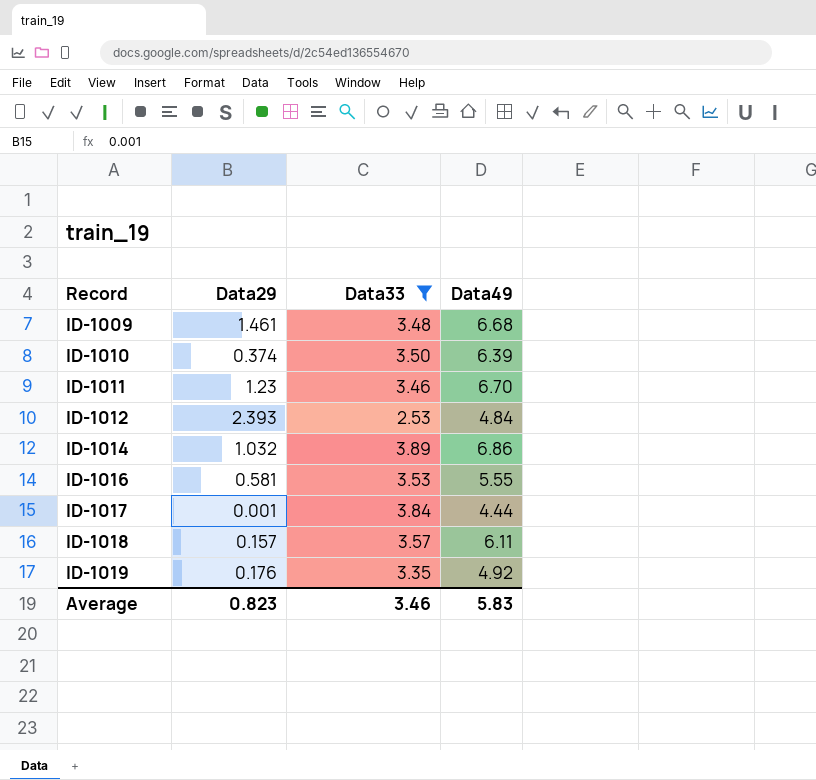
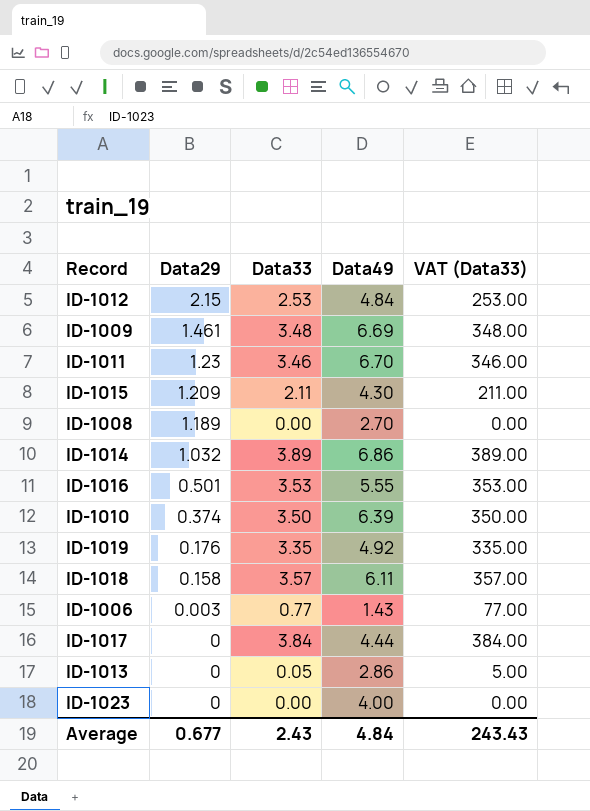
filter: Data33 >= 2.53 -> none
row order: Record ascending -> Data29 descending
column VAT (Data33) | formula: none -> [Data33] * 100
ID-1012 | Data29: 2.393 -> 2.15
ID-1009 | Data49: 6.68 -> 6.69
ID-1016 | Data29: 0.581 -> 0.501
ID-1018 | Data29: 0.157 -> 0.158
ID-1017 | Data29: 0.001 -> 0
Average | Data29: 0.823 -> 0.677
Average | Data33: 3.46 -> 2.43
Average | Data49: 5.83 -> 4.84

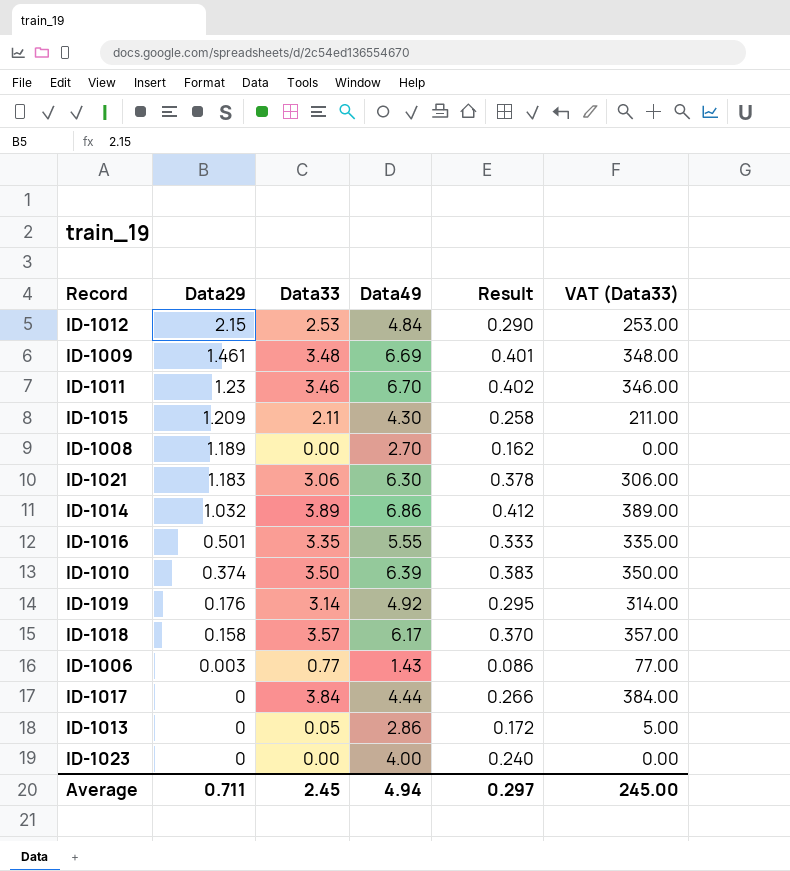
column Result | formula: none -> [Data49] * 0.06
row ID-1021: none -> 1.183 | 3.06 | 6.30 | 0.378 | 306.00
ID-1016 | Data33: 3.53 -> 3.35
ID-1016 | VAT (Data33): 353.00 -> 335.00
ID-1019 | Data33: 3.35 -> 3.14
ID-1019 | VAT (Data33): 335.00 -> 314.00
ID-1018 | Data49: 6.11 -> 6.17
Average | Data29: 0.677 -> 0.711
Average | Data33: 2.43 -> 2.45
Average | Data49: 4.84 -> 4.94
Average | VAT (Data33): 243.43 -> 245.00

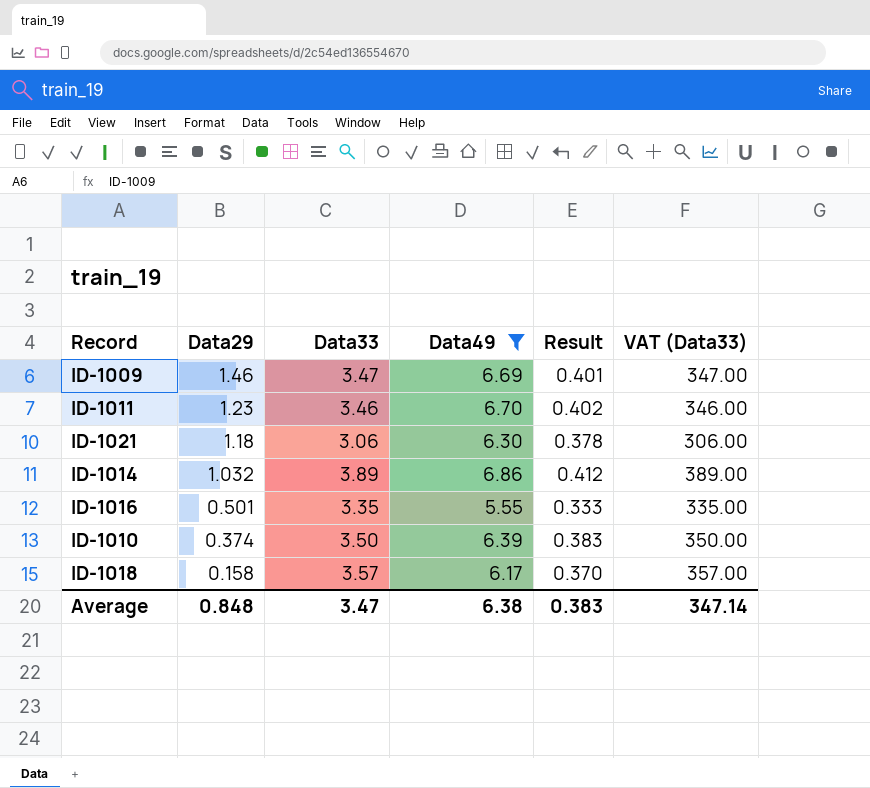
filter: none -> Data49 >= 5.55
ID-1009 | Data29: 1.461 -> 1.46
ID-1009 | Data33: 3.48 -> 3.47
ID-1009 | VAT (Data33): 348.00 -> 347.00
ID-1021 | Data29: 1.183 -> 1.18
Average | Data29: 0.711 -> 0.848
Average | Data33: 2.45 -> 3.47
Average | Data49: 4.94 -> 6.38
Average | Result: 0.297 -> 0.383
Average | VAT (Data33): 245.00 -> 347.14

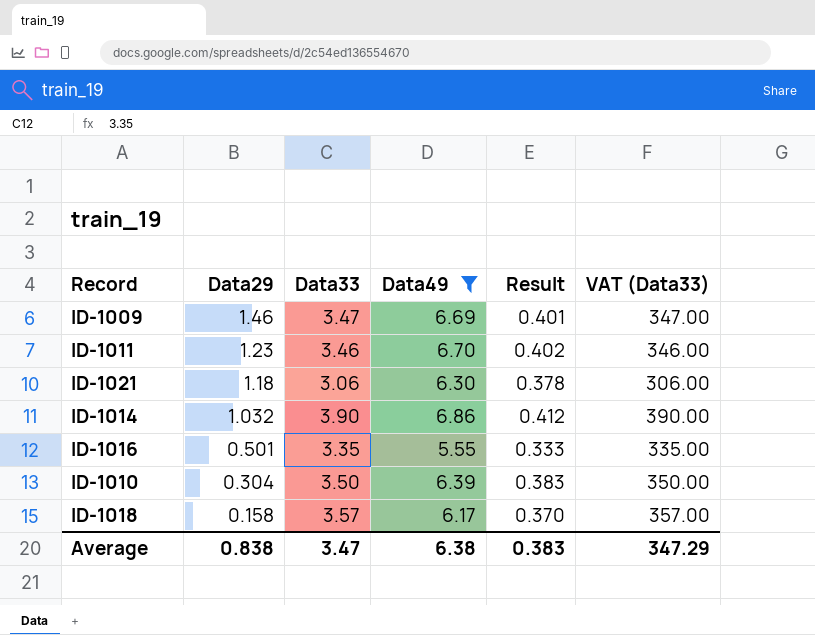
ID-1014 | Data33: 3.89 -> 3.90
ID-1014 | VAT (Data33): 389.00 -> 390.00
ID-1010 | Data29: 0.374 -> 0.304
Average | Data29: 0.848 -> 0.838
Average | VAT (Data33): 347.14 -> 347.29

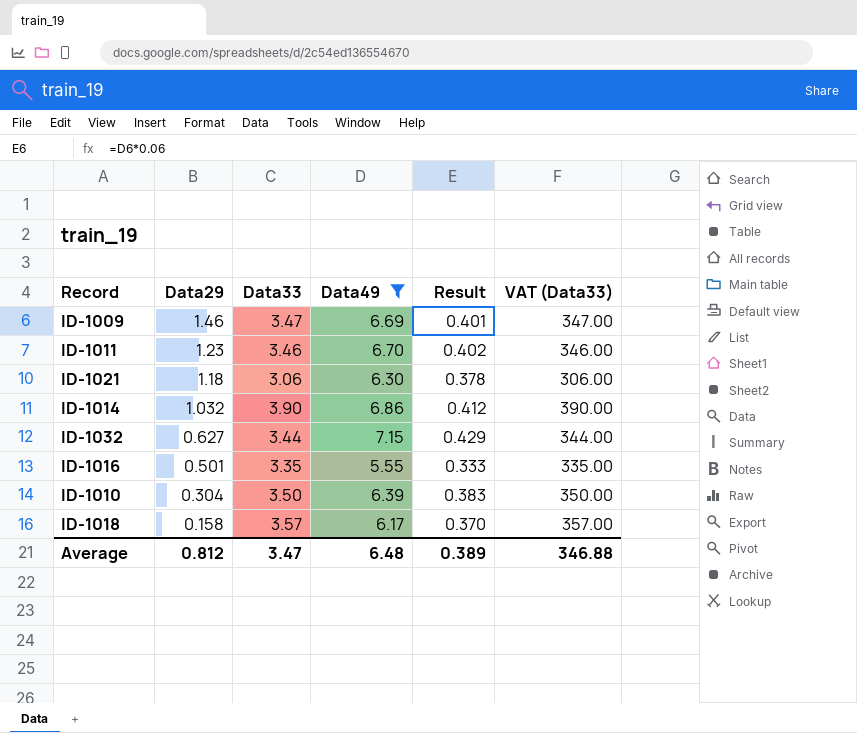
row ID-1032: none -> 0.627 | 3.44 | 7.15 | 0.429 | 344.00
Average | Data29: 0.838 -> 0.812
Average | Data49: 6.38 -> 6.48
Average | Result: 0.383 -> 0.389
Average | VAT (Data33): 347.29 -> 346.88

